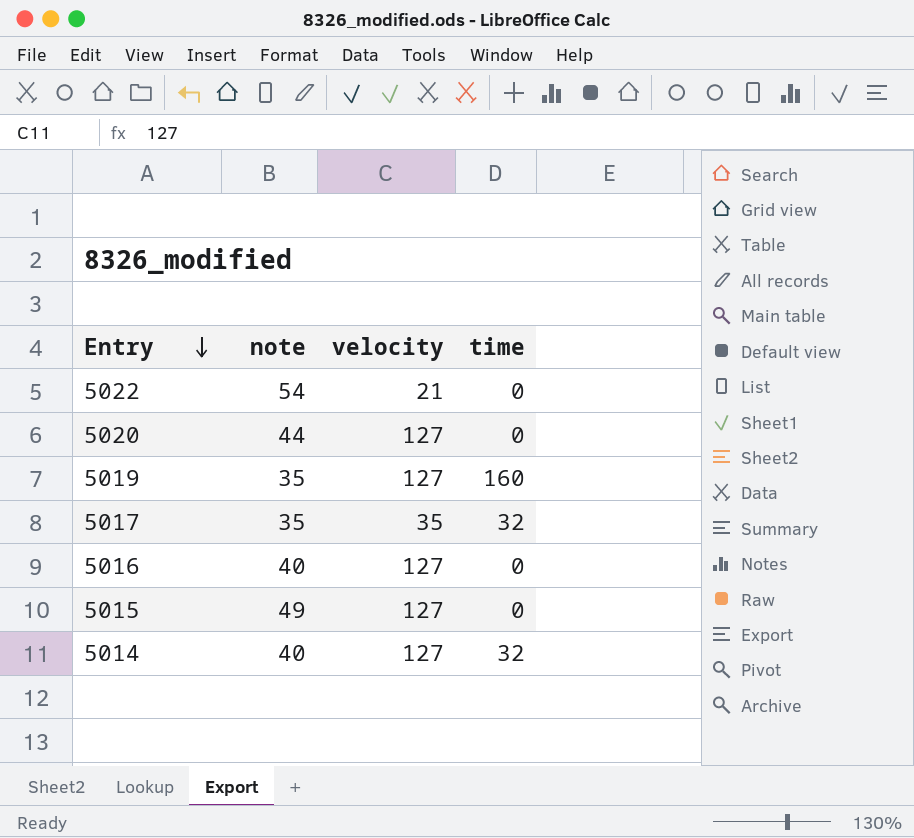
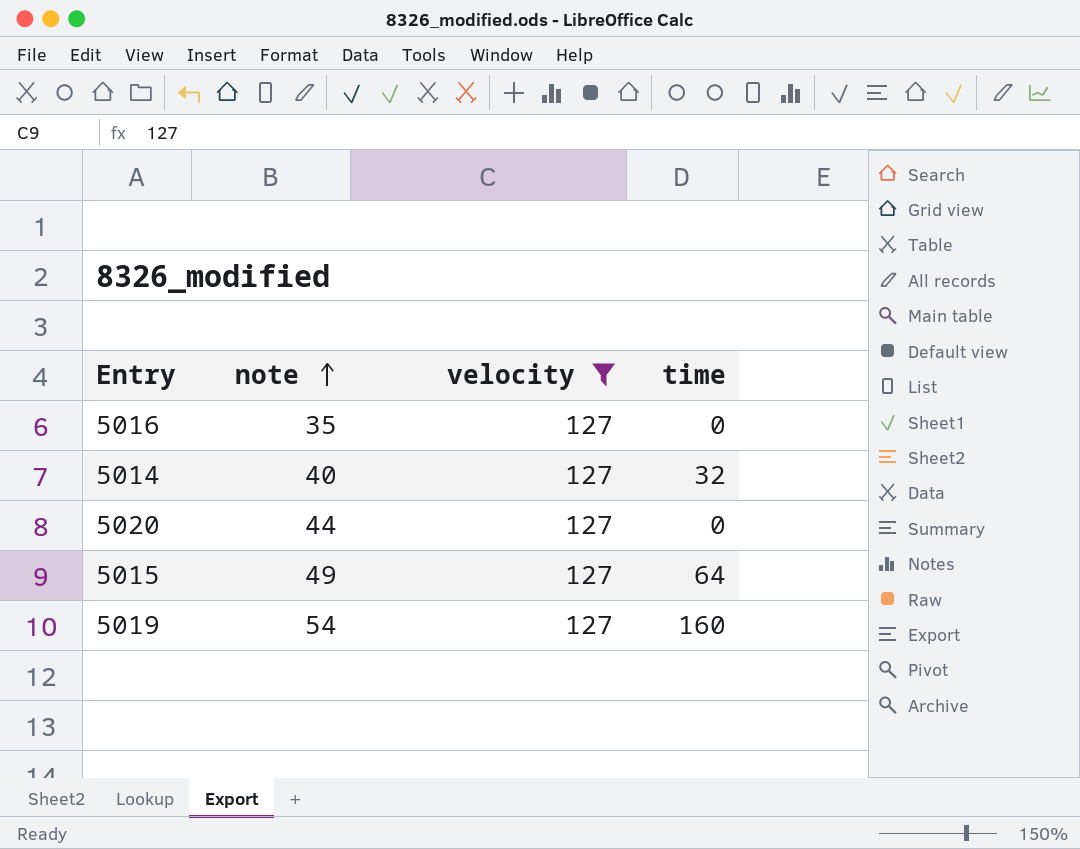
filter: none -> velocity = 127
row order: Entry descending -> note ascending
5016 | note: 40 -> 35
5015 | time: 0 -> 64
5019 | note: 35 -> 54

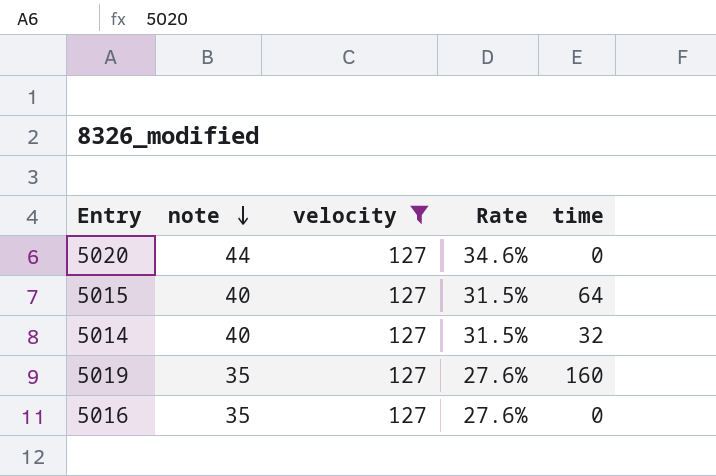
row order: note ascending -> note descending
column Rate | formula: none -> [note] / [velocity]
5015 | note: 49 -> 40
5019 | note: 54 -> 35

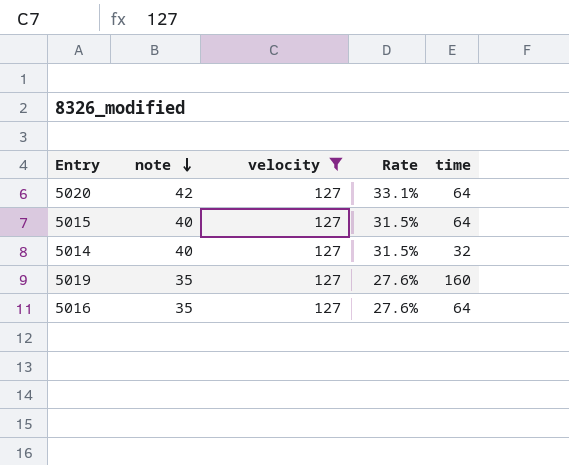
5020 | note: 44 -> 42
5020 | Rate: 34.6% -> 33.1%
5020 | time: 0 -> 64
5016 | time: 0 -> 64

